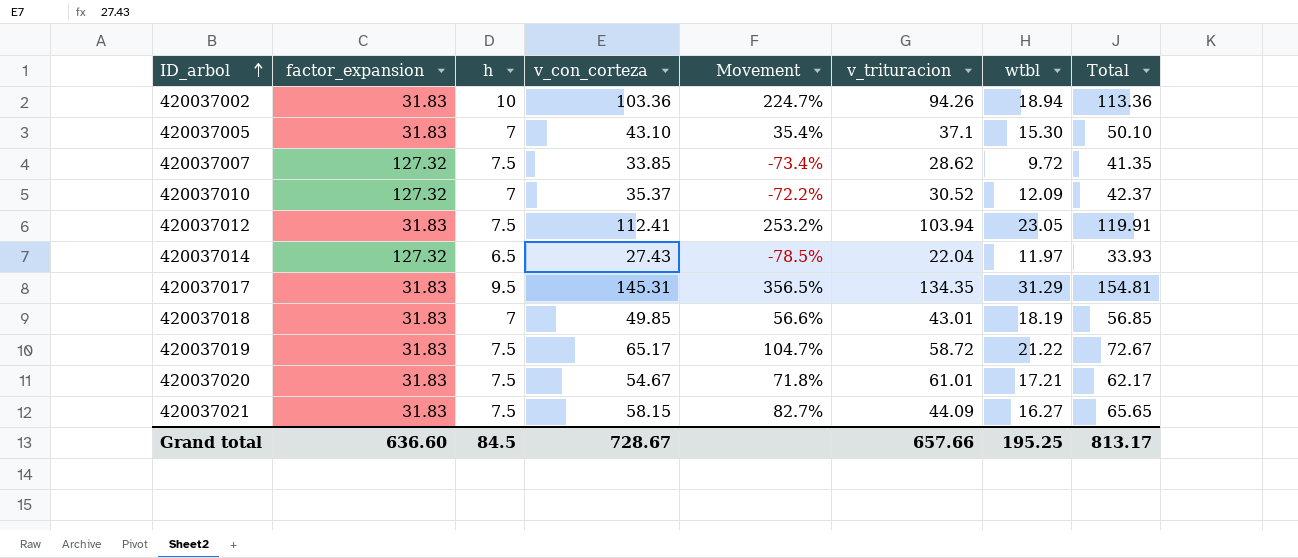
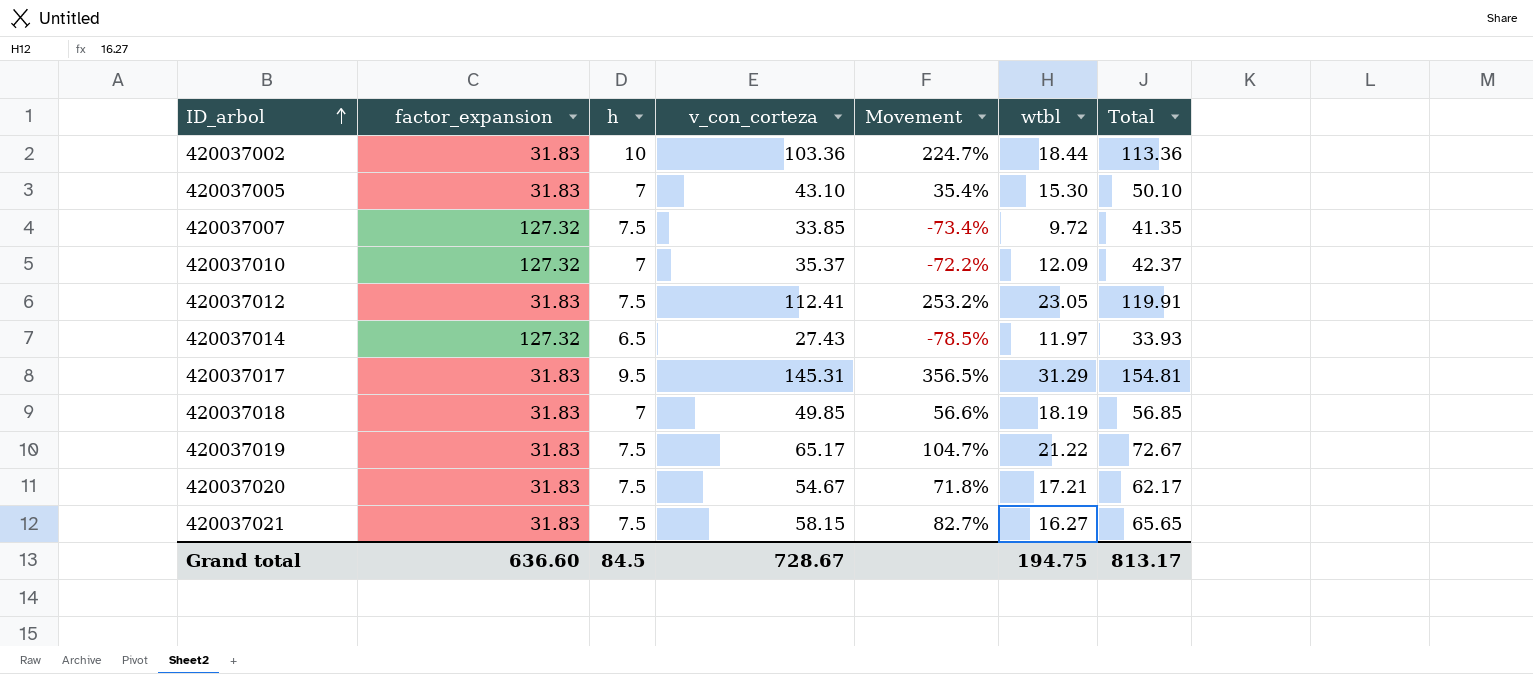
column v_trituracion | position: 6 -> none
420037002 | wtbl: 18.94 -> 18.44
Grand total | wtbl: 195.25 -> 194.75

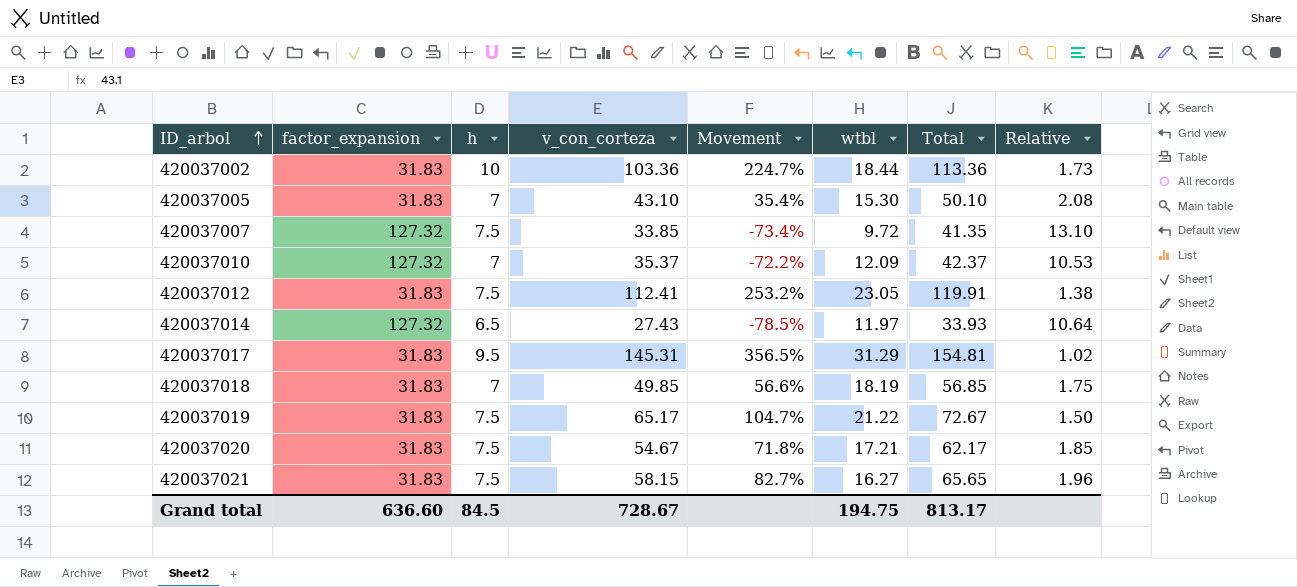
column Relative | formula: none -> [factor_expansion] / [wtbl]

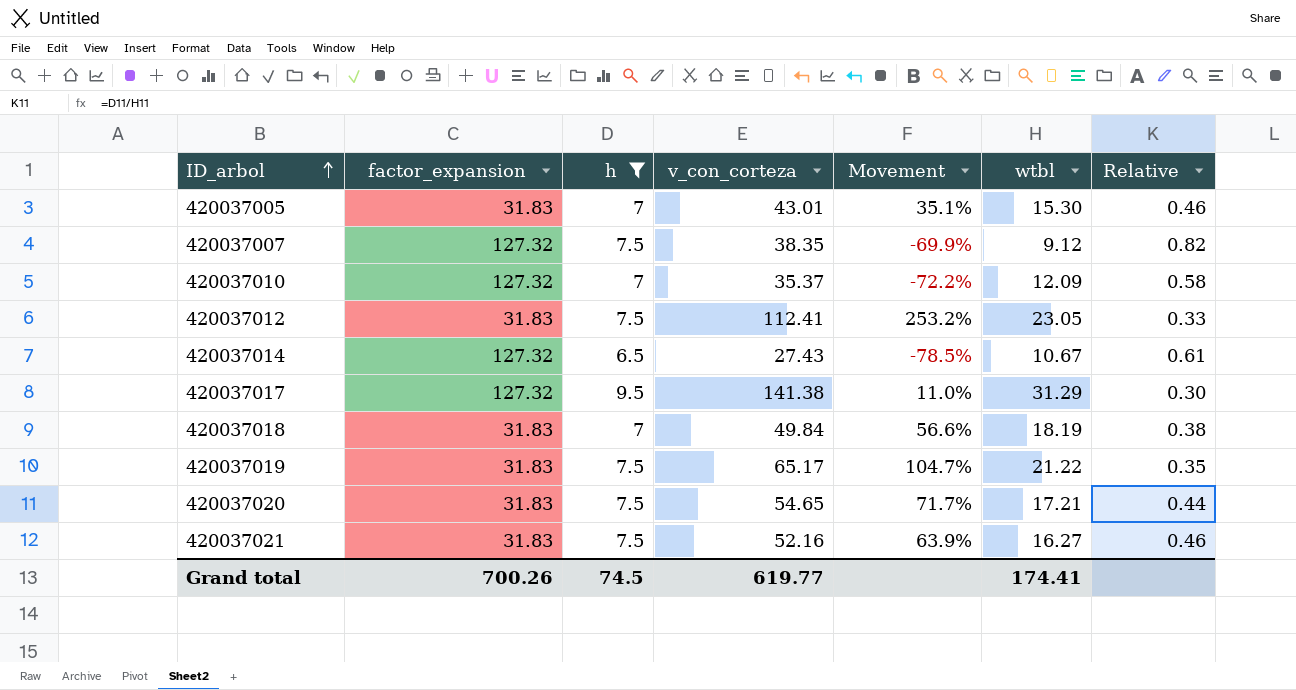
filter: none -> h != 10
column Total | formula: [h] + [v_con_corteza] -> none
column Relative | formula: [factor_expansion] / [wtbl] -> [h] / [wtbl]
420037005 | v_con_corteza: 43.10 -> 43.01
420037005 | Movement: 35.4% -> 35.1%
420037007 | v_con_corteza: 33.85 -> 38.35
420037007 | Movement: -73.4% -> -69.9%
420037007 | wtbl: 9.72 -> 9.12
420037014 | wtbl: 11.97 -> 10.67
420037017 | factor_expansion: 31.83 -> 127.32
420037017 | v_con_corteza: 145.31 -> 141.38
420037017 | Movement: 356.5% -> 11.0%
420037018 | v_con_corteza: 49.85 -> 49.84
420037020 | v_con_corteza: 54.67 -> 54.65
420037020 | Movement: 71.8% -> 71.7%
420037021 | v_con_corteza: 58.15 -> 52.16
420037021 | Movement: 82.7% -> 63.9%
Grand total | factor_expansion: 636.60 -> 700.26
Grand total | h: 84.5 -> 74.5
Grand total | v_con_corteza: 728.67 -> 619.77
Grand total | wtbl: 194.75 -> 174.41

